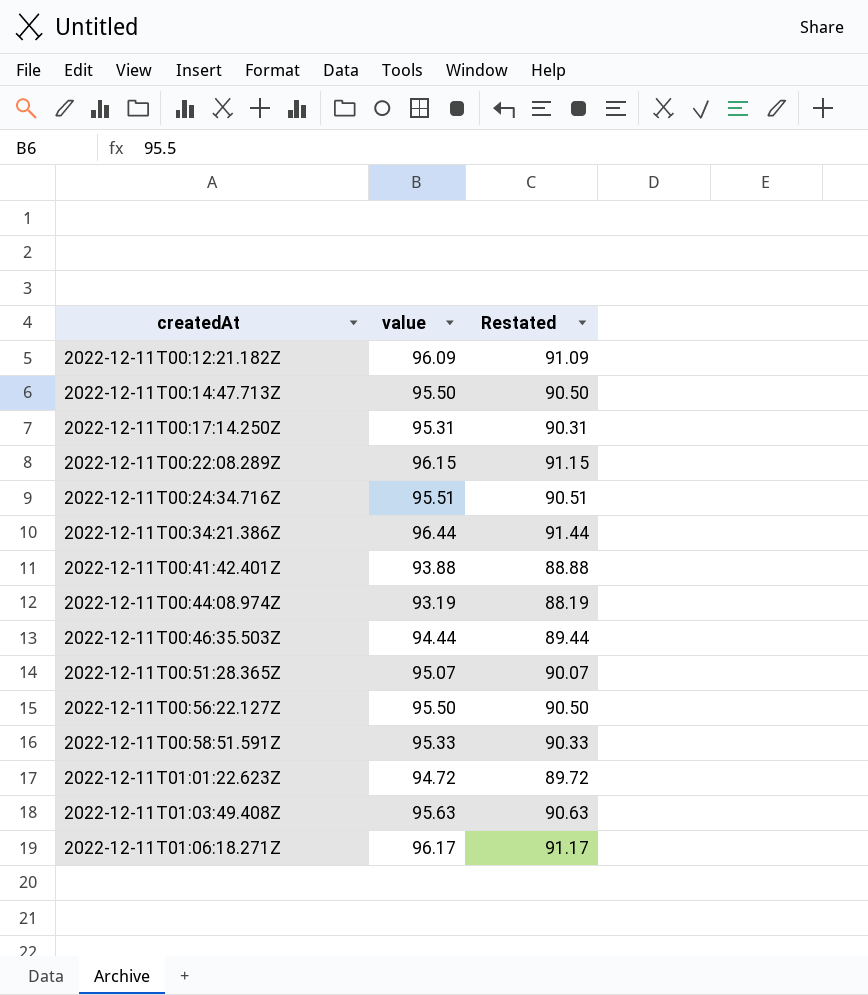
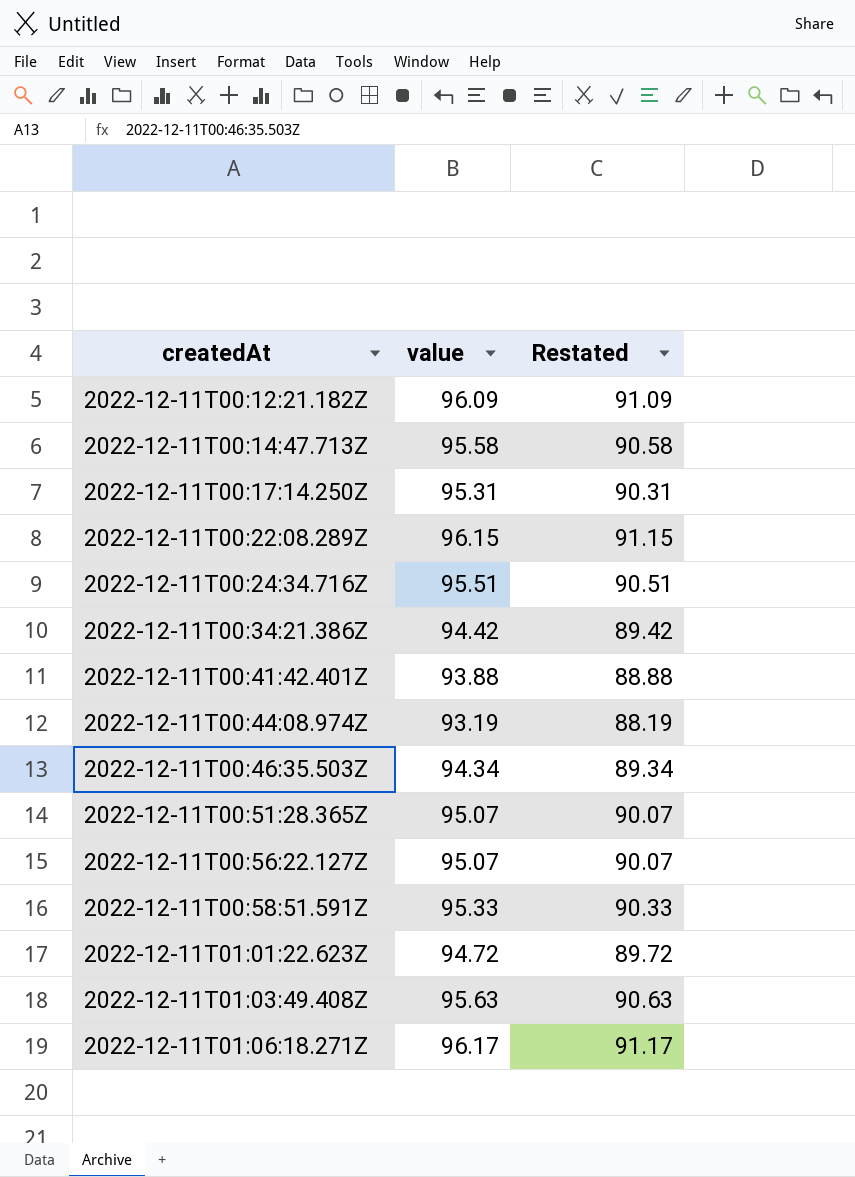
2022-12-11T00:14:47.713Z | value: 95.50 -> 95.58
2022-12-11T00:14:47.713Z | Restated: 90.50 -> 90.58
2022-12-11T00:34:21.386Z | value: 96.44 -> 94.42
2022-12-11T00:34:21.386Z | Restated: 91.44 -> 89.42
2022-12-11T00:46:35.503Z | value: 94.44 -> 94.34
2022-12-11T00:46:35.503Z | Restated: 89.44 -> 89.34
2022-12-11T00:56:22.127Z | value: 95.50 -> 95.07
2022-12-11T00:56:22.127Z | Restated: 90.50 -> 90.07

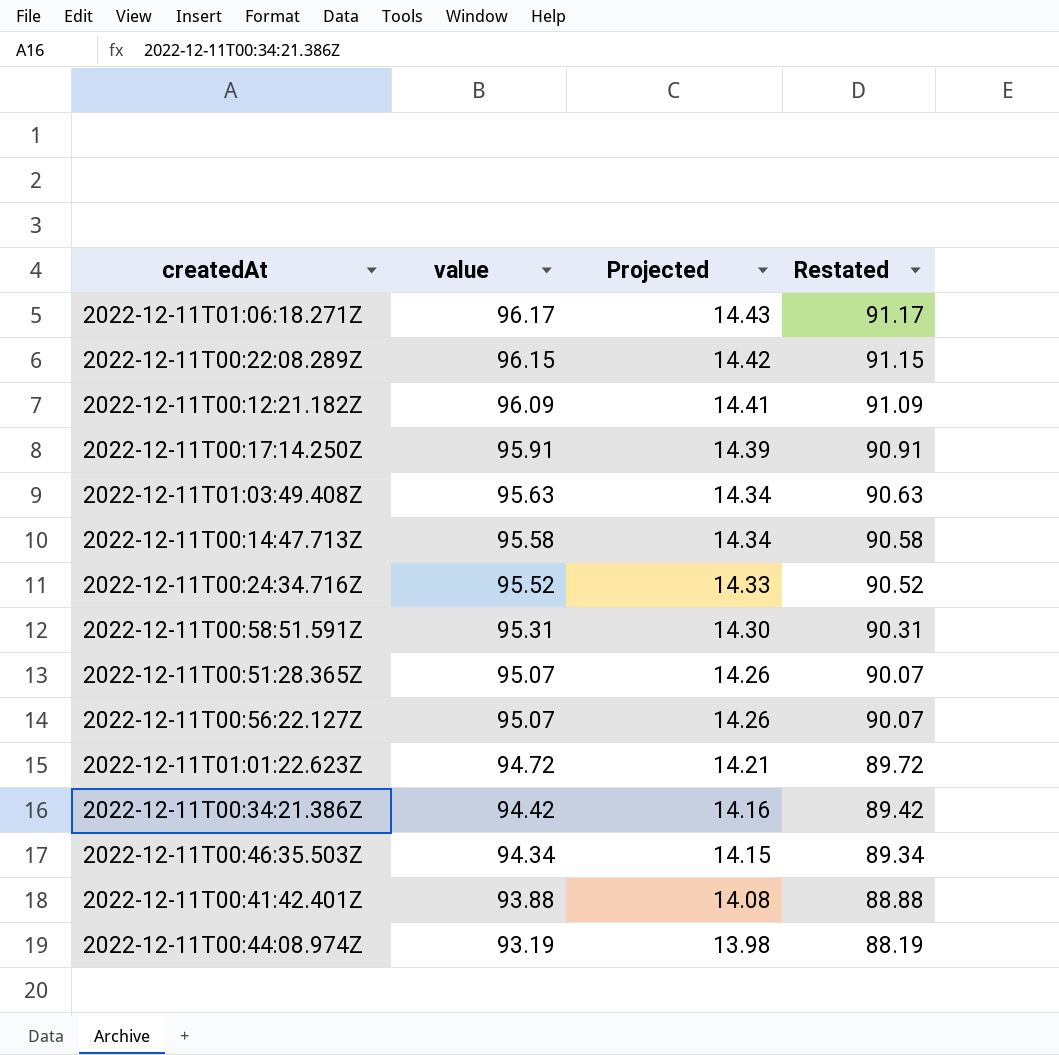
row order: createdAt ascending -> value descending
column Projected | formula: none -> [value] * 0.15
2022-12-11T00:17:14.250Z | value: 95.31 -> 95.91
2022-12-11T00:17:14.250Z | Restated: 90.31 -> 90.91
2022-12-11T00:24:34.716Z | value: 95.51 -> 95.52
2022-12-11T00:24:34.716Z | Restated: 90.51 -> 90.52
2022-12-11T00:58:51.591Z | value: 95.33 -> 95.31
2022-12-11T00:58:51.591Z | Restated: 90.33 -> 90.31

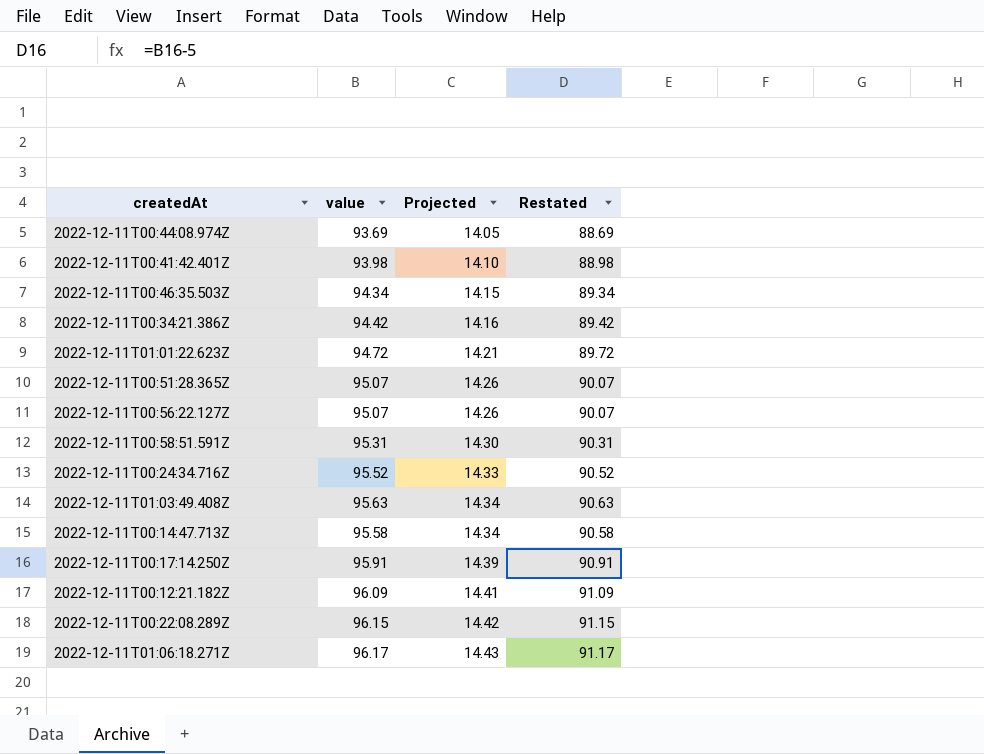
row order: value descending -> Projected ascending
2022-12-11T00:44:08.974Z | value: 93.19 -> 93.69
2022-12-11T00:44:08.974Z | Projected: 13.98 -> 14.05
2022-12-11T00:44:08.974Z | Restated: 88.19 -> 88.69
2022-12-11T00:41:42.401Z | value: 93.88 -> 93.98
2022-12-11T00:41:42.401Z | Projected: 14.08 -> 14.10
2022-12-11T00:41:42.401Z | Restated: 88.88 -> 88.98

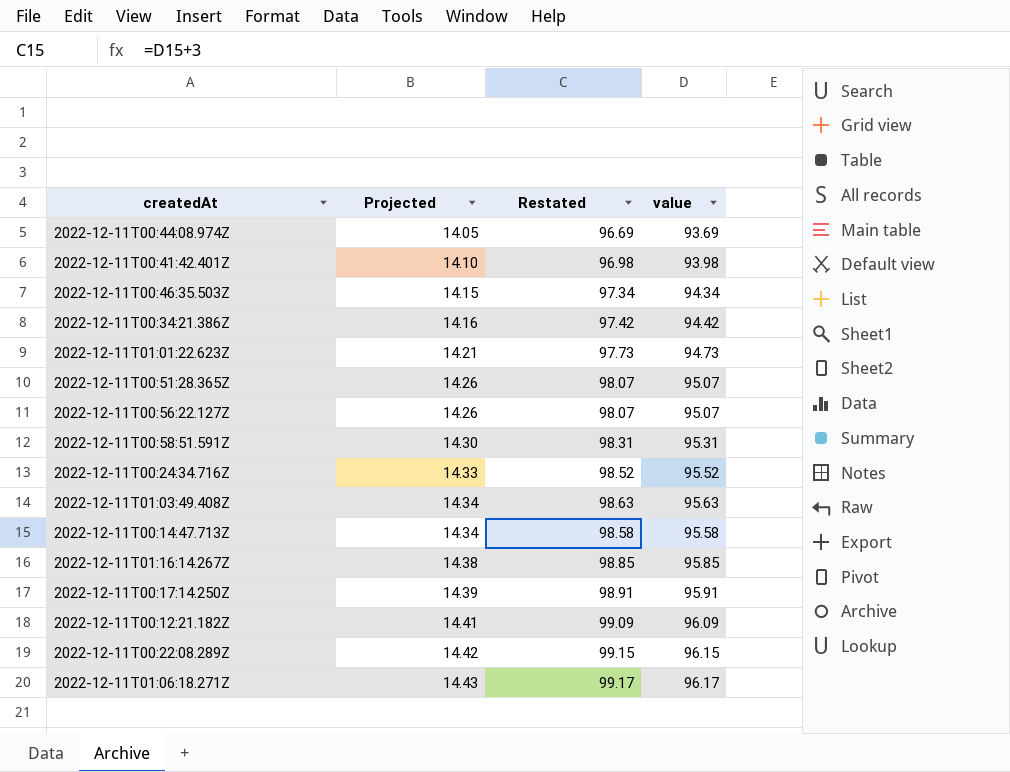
column Restated | formula: [value] - 5 -> [value] + 3
column value | position: 2 -> 4
2022-12-11T01:01:22.623Z | value: 94.72 -> 94.73
row 2022-12-11T01:16:14.267Z: none -> 14.38 | 98.85 | 95.85

